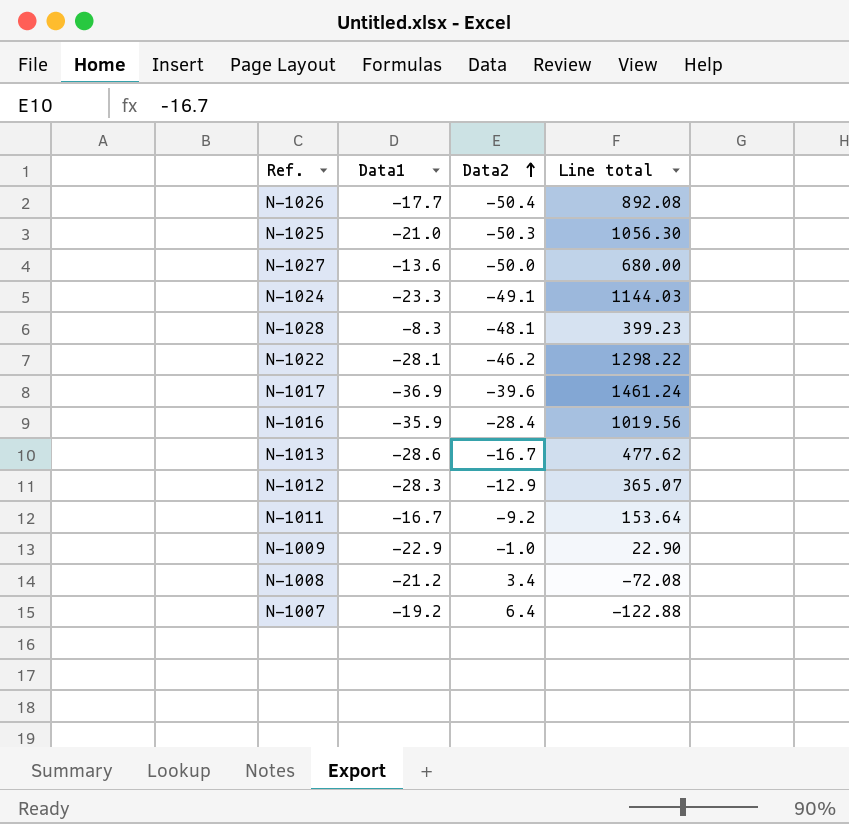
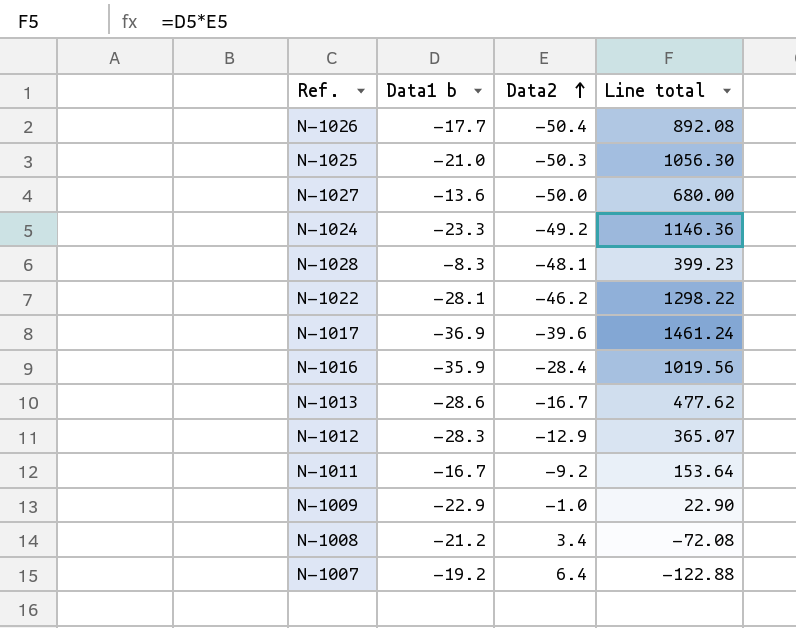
column name: Data1 -> Data1 b
N-1024 | Data2: -49.1 -> -49.2
N-1024 | Line total: 1144.03 -> 1146.36

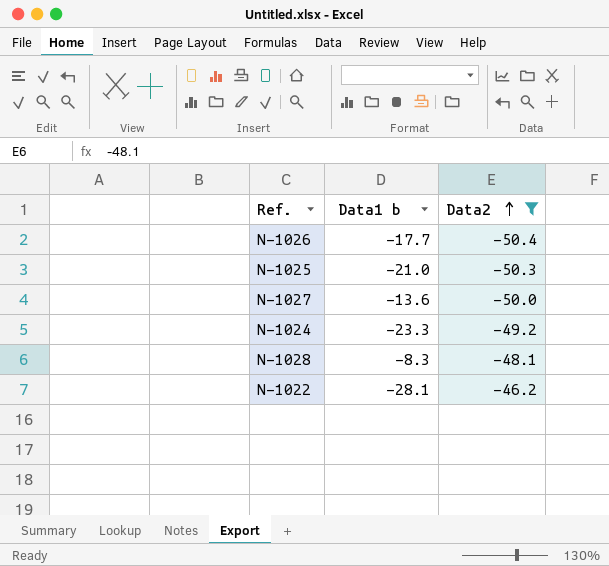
filter: none -> Data2 <= -46.2
column Line total | formula: [Data1 b] * [Data2] -> none

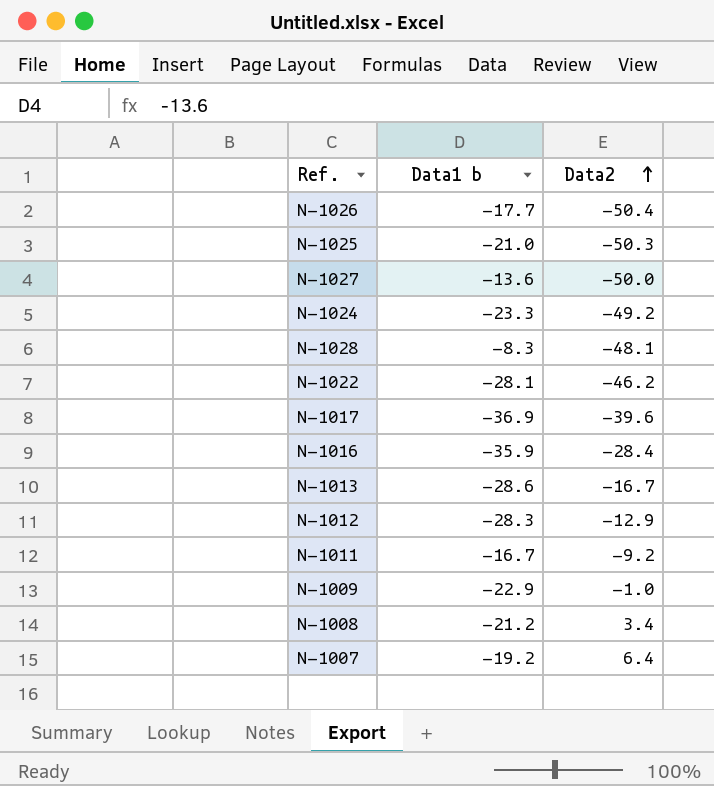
filter: Data2 <= -46.2 -> none

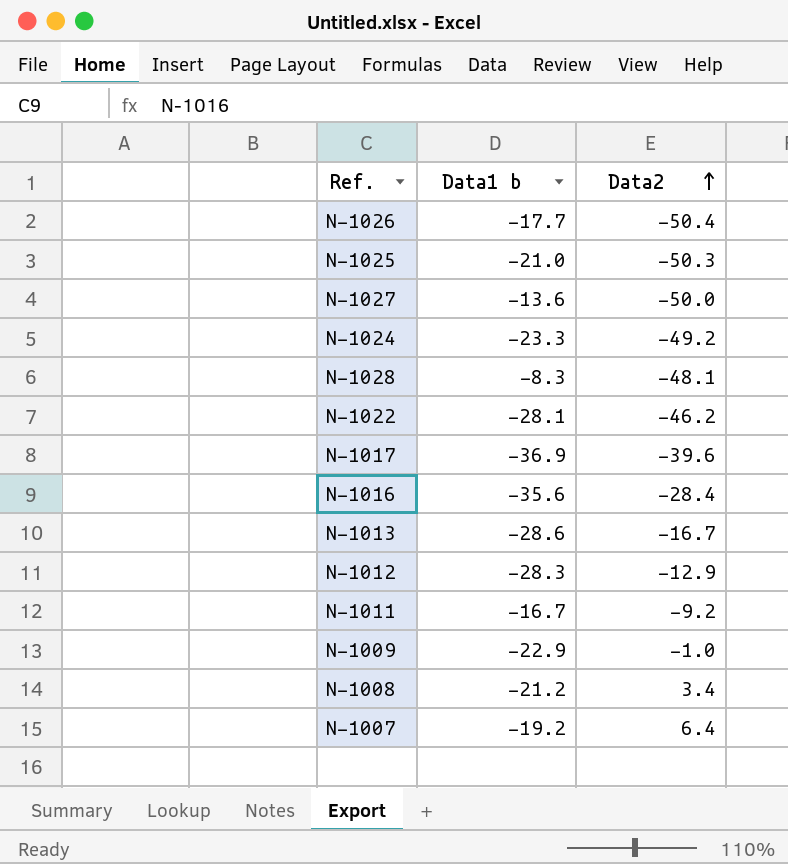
N-1016 | Data1 b: -35.9 -> -35.6

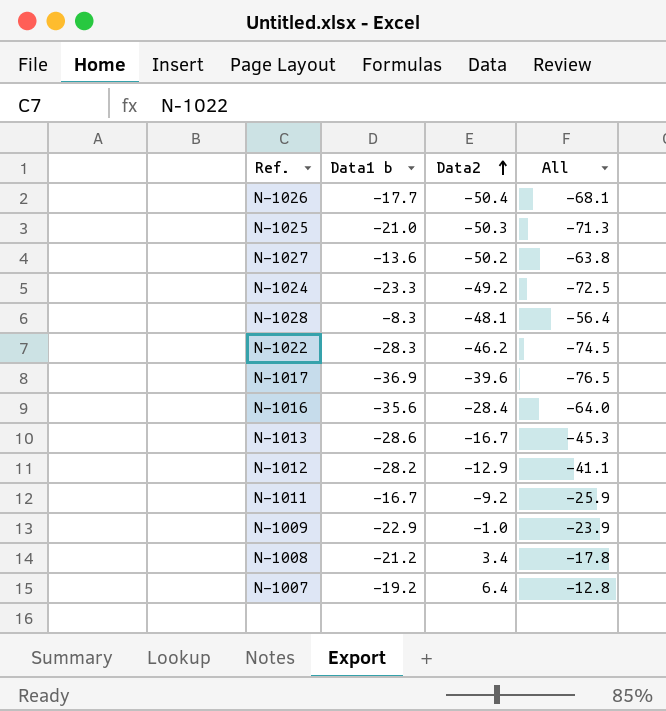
column All | formula: none -> [Data1 b] + [Data2]
N-1027 | Data2: -50.0 -> -50.2
N-1022 | Data1 b: -28.1 -> -28.3
N-1012 | Data1 b: -28.3 -> -28.2

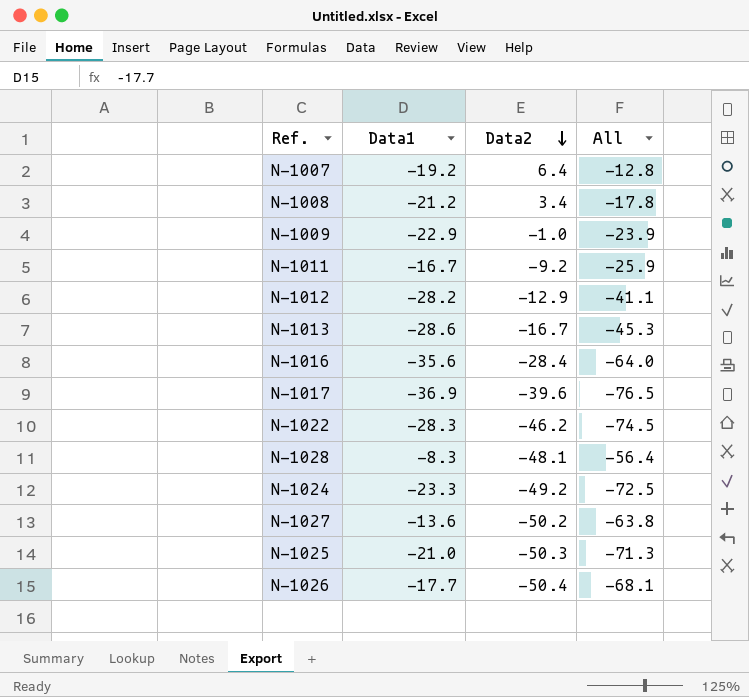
row order: Data2 ascending -> Data2 descending
column name: Data1 b -> Data1

